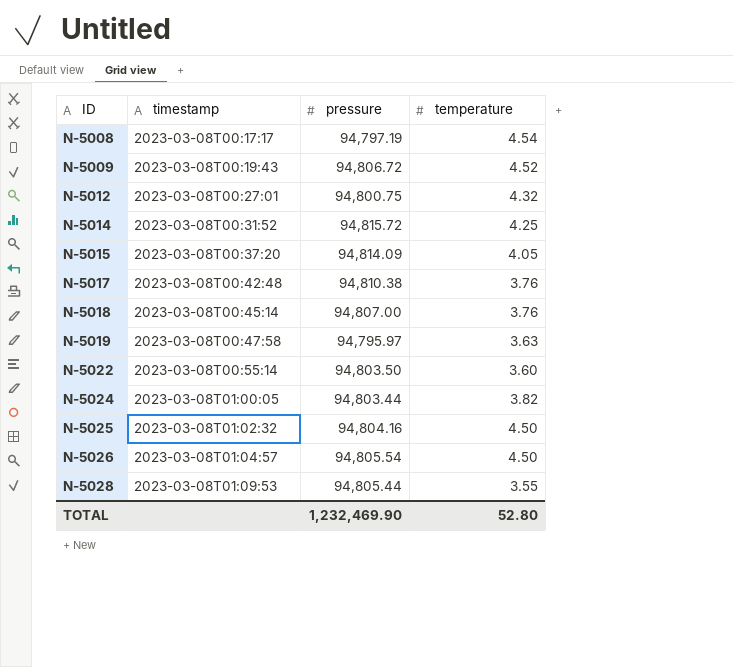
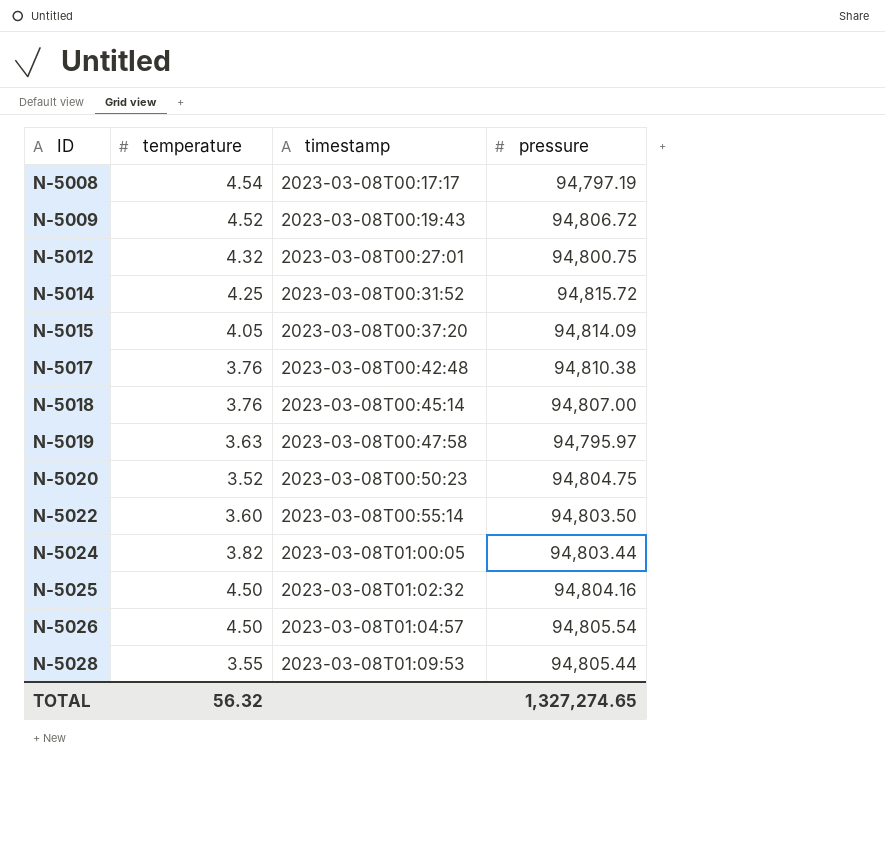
column temperature | position: 4 -> 2
row N-5020: none -> 3.52 | 2023-03-08T00:50:23 | 94,804.75
TOTAL | temperature: 52.80 -> 56.32
TOTAL | pressure: 1,232,469.90 -> 1,327,274.65

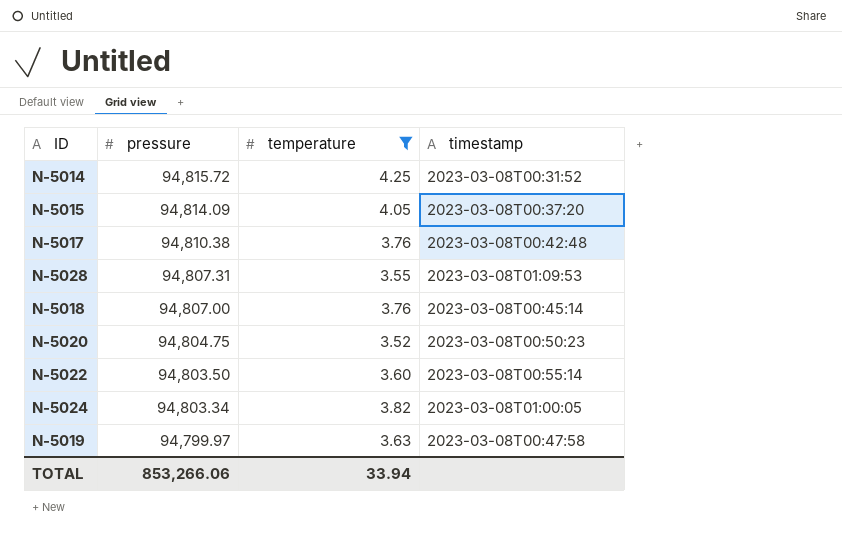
filter: none -> temperature <= 4.25
row order: ID ascending -> pressure descending
column pressure | position: 4 -> 2
N-5028 | pressure: 94,805.44 -> 94,807.31
N-5024 | pressure: 94,803.44 -> 94,803.34
N-5019 | pressure: 94,795.97 -> 94,799.97
TOTAL | pressure: 1,327,274.65 -> 853,266.06
TOTAL | temperature: 56.32 -> 33.94

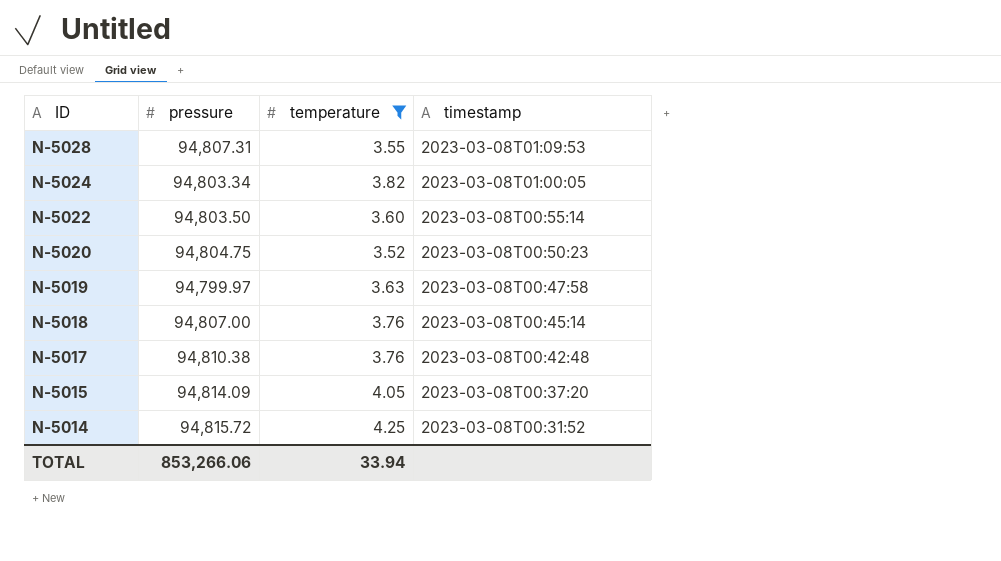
row order: pressure descending -> ID descending

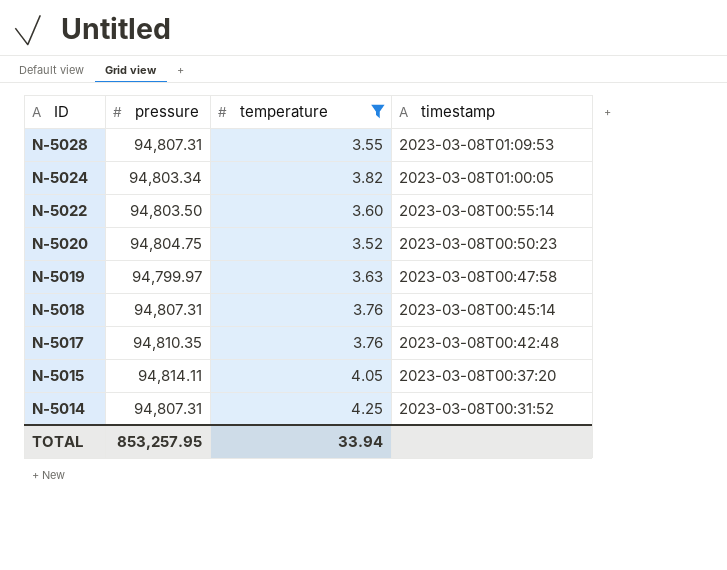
N-5018 | pressure: 94,807.00 -> 94,807.31
N-5017 | pressure: 94,810.38 -> 94,810.35
N-5015 | pressure: 94,814.09 -> 94,814.11
N-5014 | pressure: 94,815.72 -> 94,807.31
TOTAL | pressure: 853,266.06 -> 853,257.95

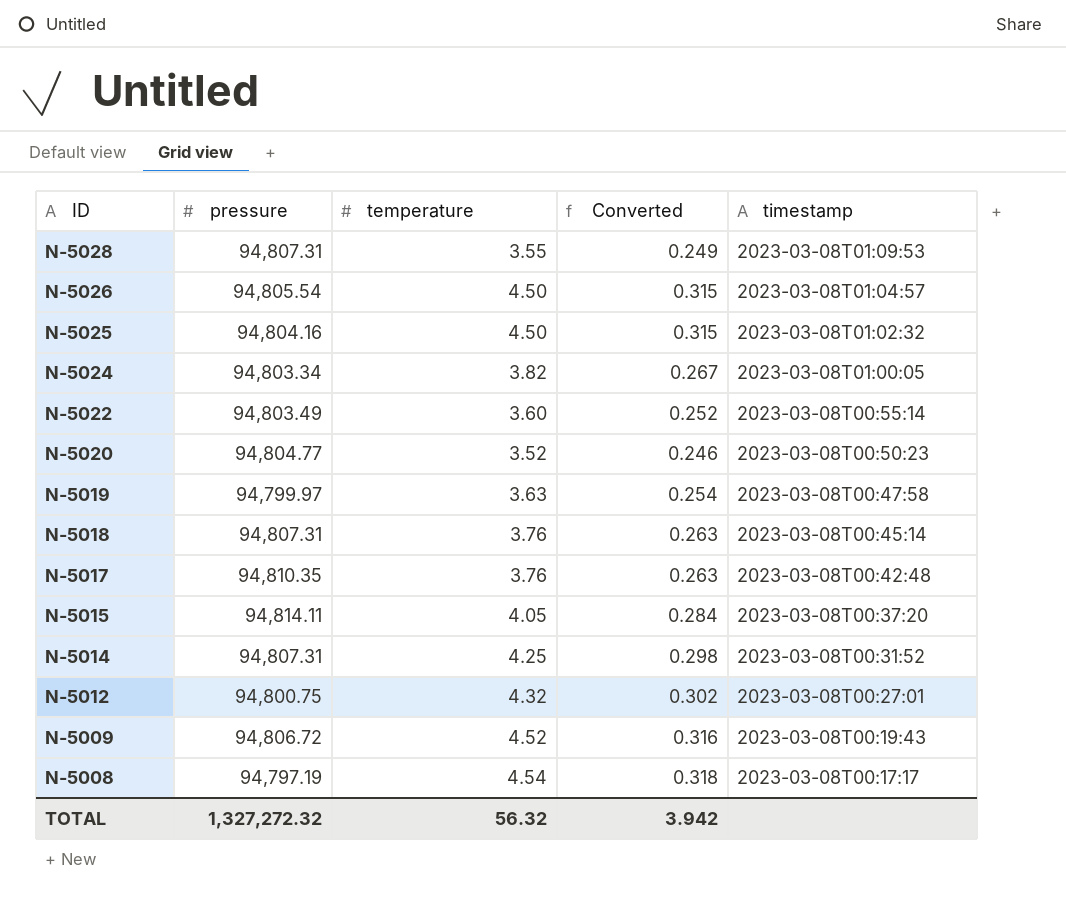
filter: temperature <= 4.25 -> none
column Converted | formula: none -> [temperature] * 0.07
N-5022 | pressure: 94,803.50 -> 94,803.49
N-5020 | pressure: 94,804.75 -> 94,804.77
TOTAL | pressure: 853,257.95 -> 1,327,272.32
TOTAL | temperature: 33.94 -> 56.32

